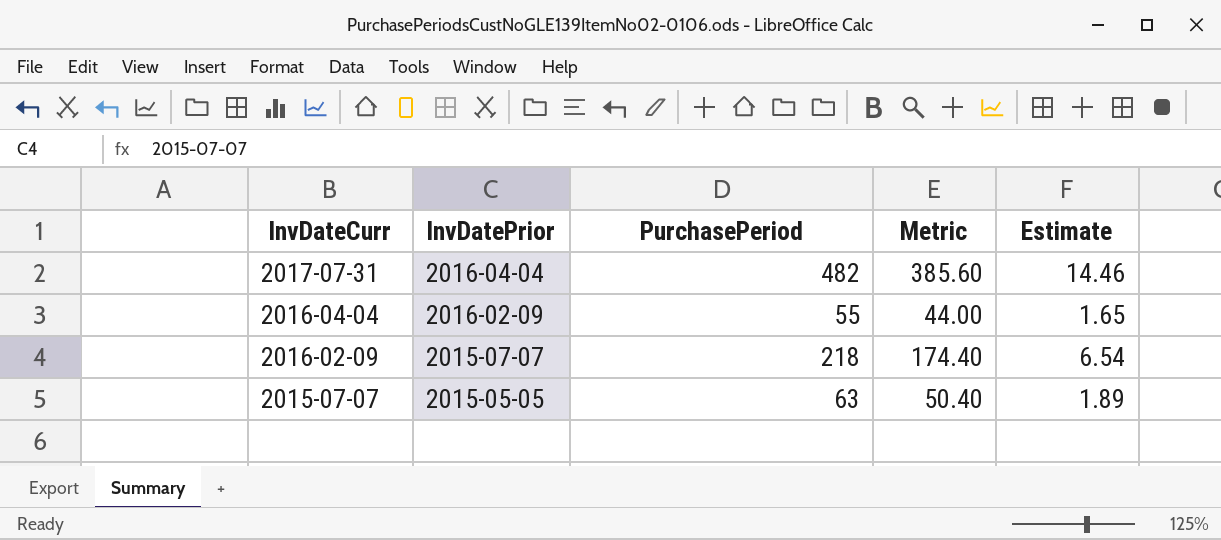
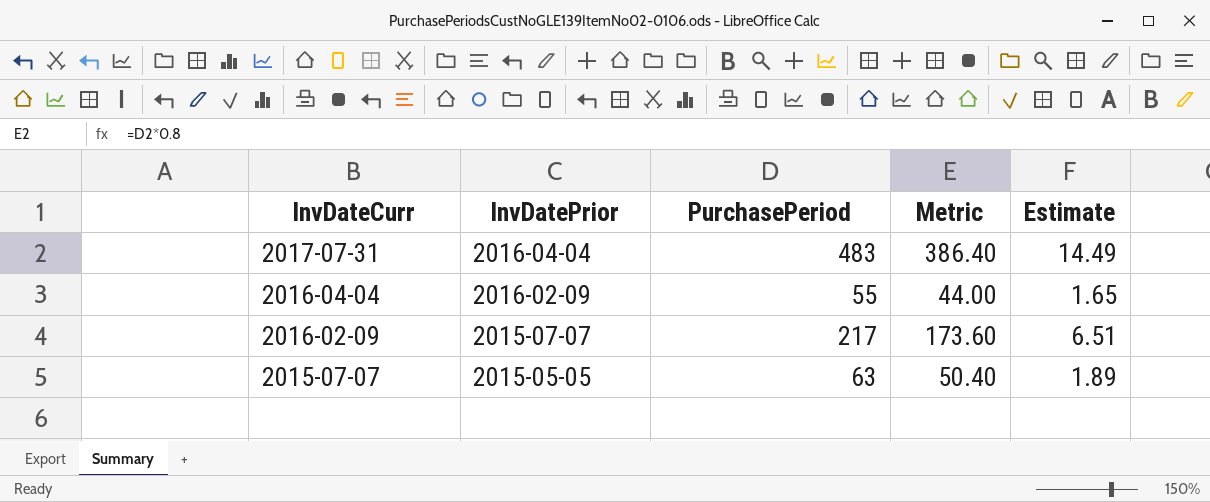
2017-07-31 | PurchasePeriod: 482 -> 483
2017-07-31 | Metric: 385.60 -> 386.40
2017-07-31 | Estimate: 14.46 -> 14.49
2016-02-09 | PurchasePeriod: 218 -> 217
2016-02-09 | Metric: 174.40 -> 173.60
2016-02-09 | Estimate: 6.54 -> 6.51

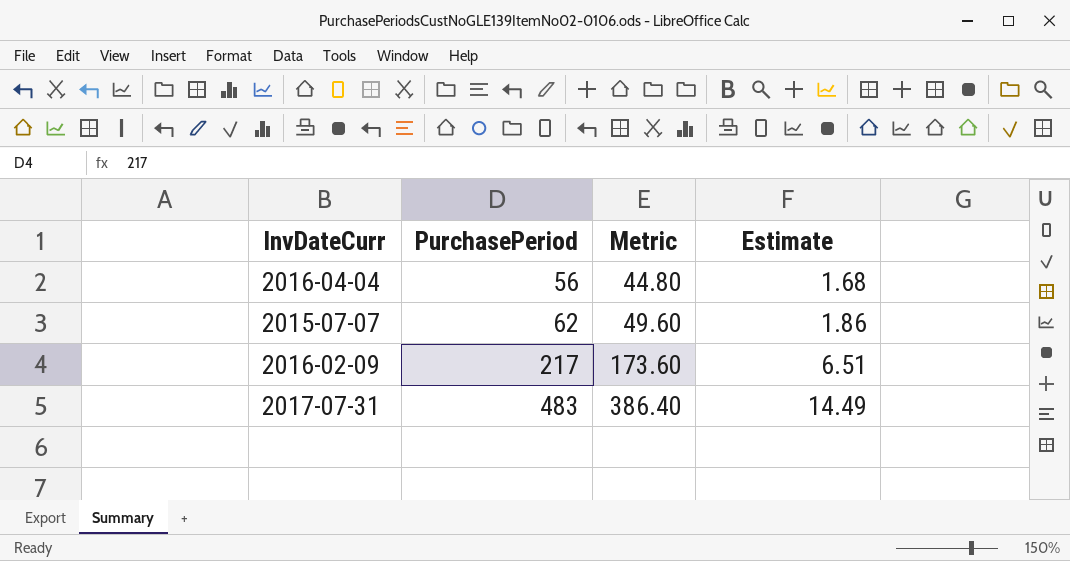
row order: InvDateCurr descending -> PurchasePeriod ascending
column InvDatePrior | position: 2 -> none
2016-04-04 | PurchasePeriod: 55 -> 56
2016-04-04 | Metric: 44.00 -> 44.80
2016-04-04 | Estimate: 1.65 -> 1.68
2015-07-07 | PurchasePeriod: 63 -> 62
2015-07-07 | Metric: 50.40 -> 49.60
2015-07-07 | Estimate: 1.89 -> 1.86

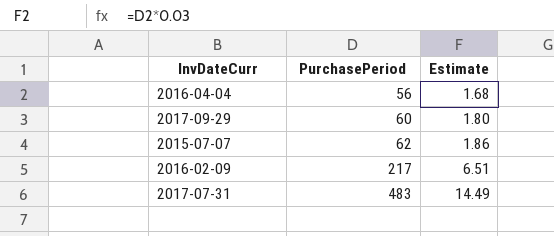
column Metric | formula: [PurchasePeriod] * 0.8 -> none
row 2017-09-29: none -> 60 | 1.80

